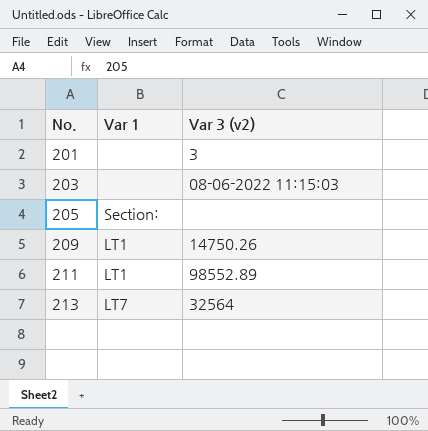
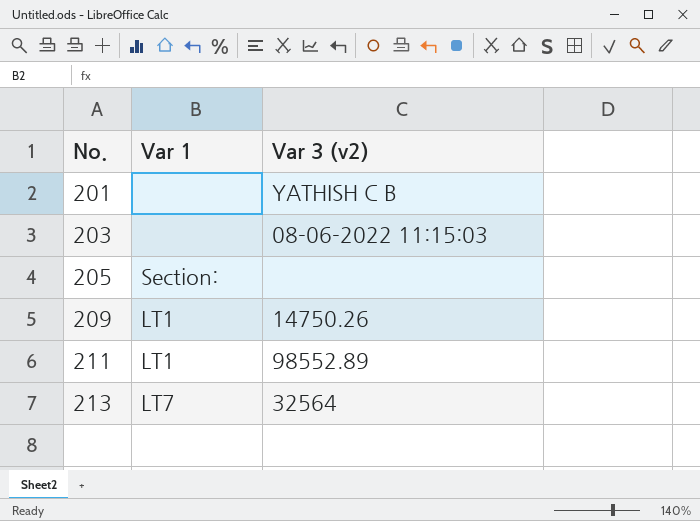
201 | Var 3 (v2): 3 -> YATHISH C B

